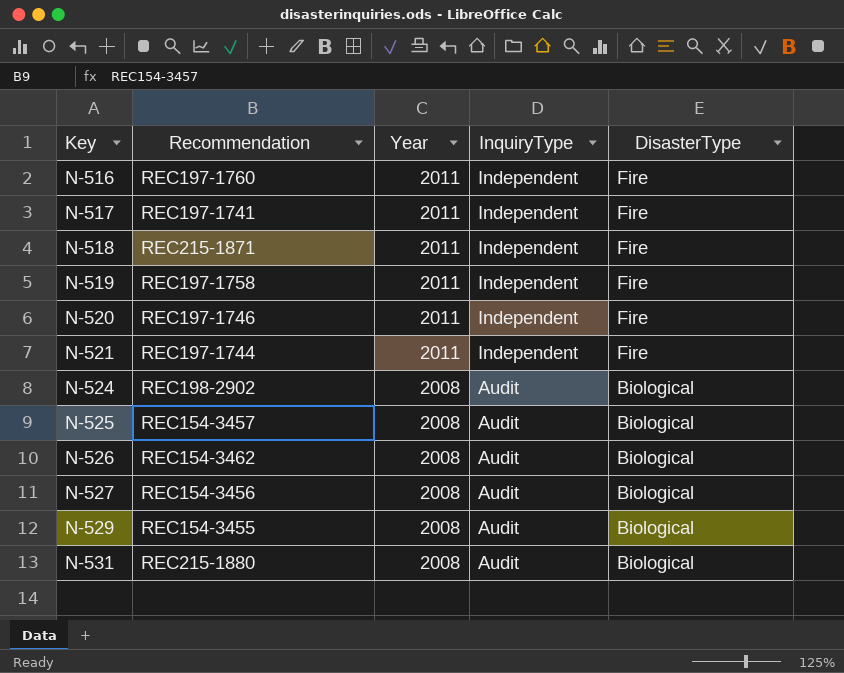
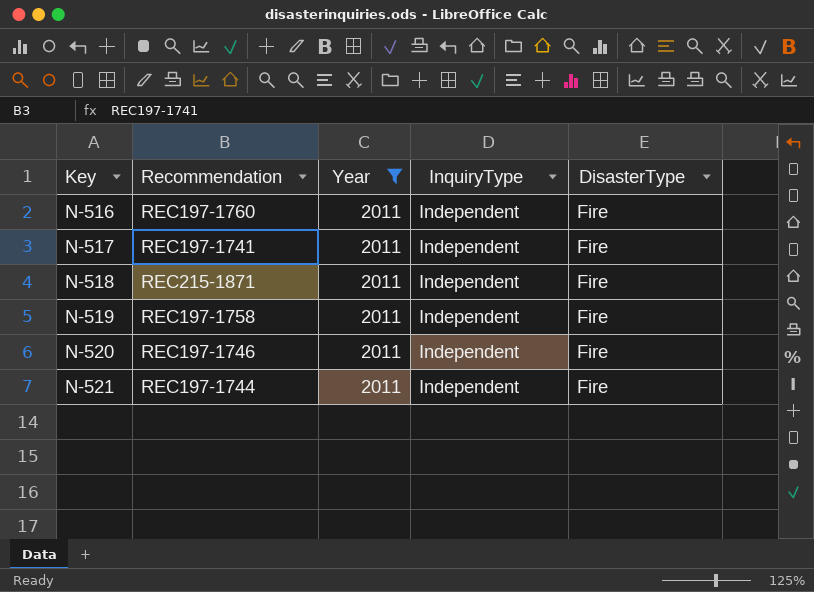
filter: none -> Year = 2011

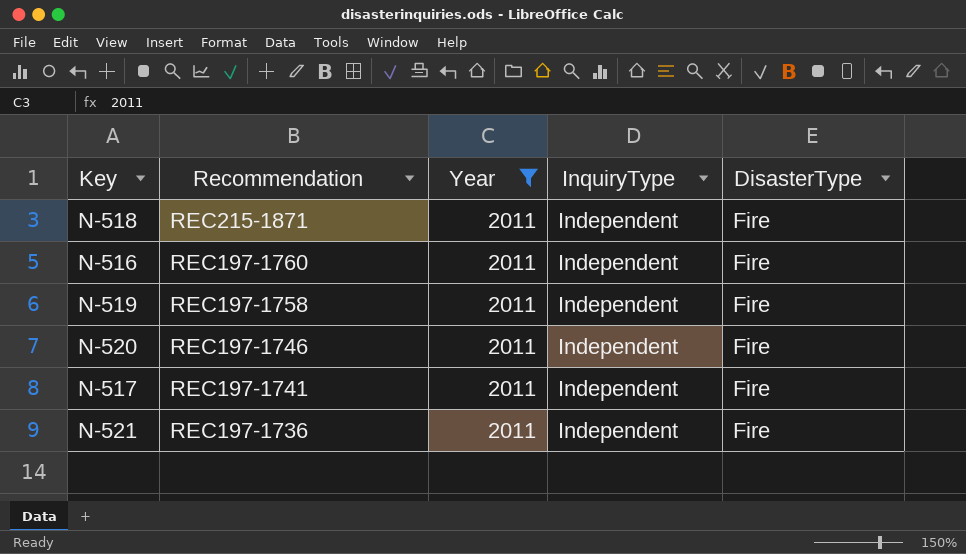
row order: Key ascending -> Recommendation descending
N-521 | Recommendation: REC197-1744 -> REC197-1736

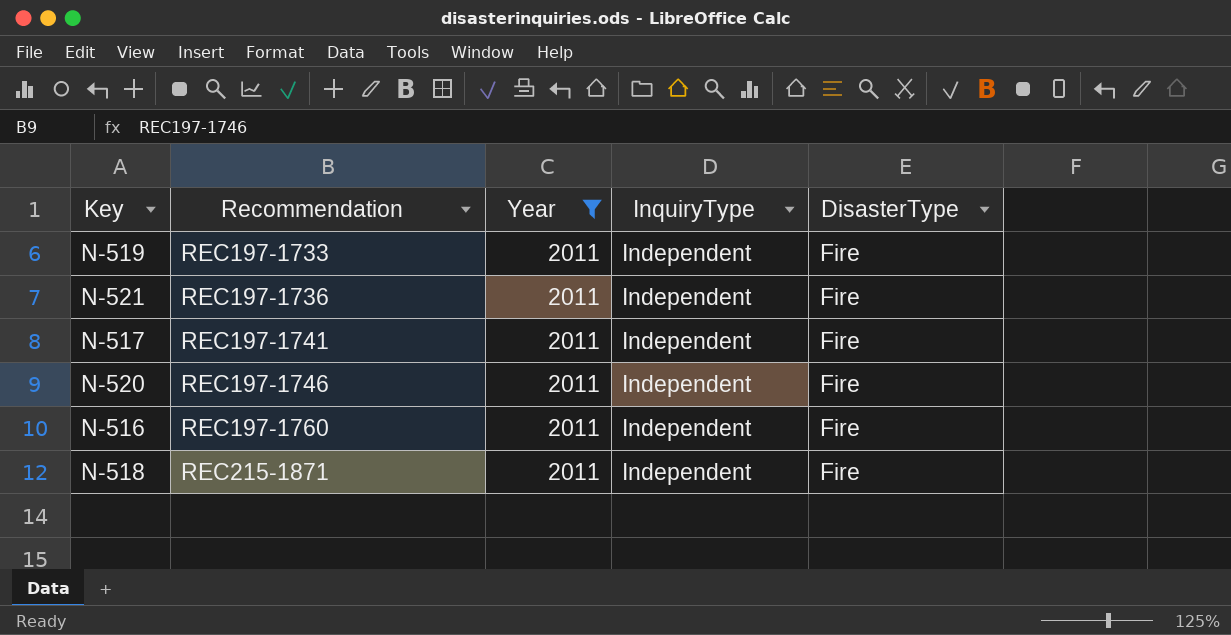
row order: Recommendation descending -> Recommendation ascending
N-519 | Recommendation: REC197-1758 -> REC197-1733

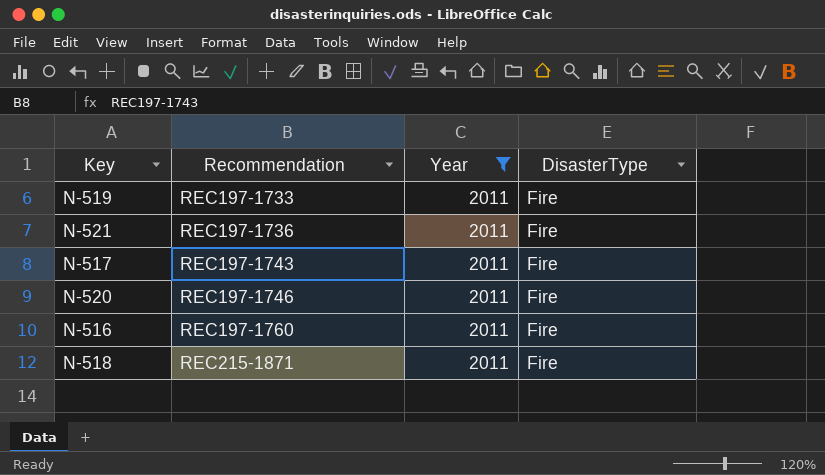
column InquiryType | position: 4 -> none
N-517 | Recommendation: REC197-1741 -> REC197-1743

